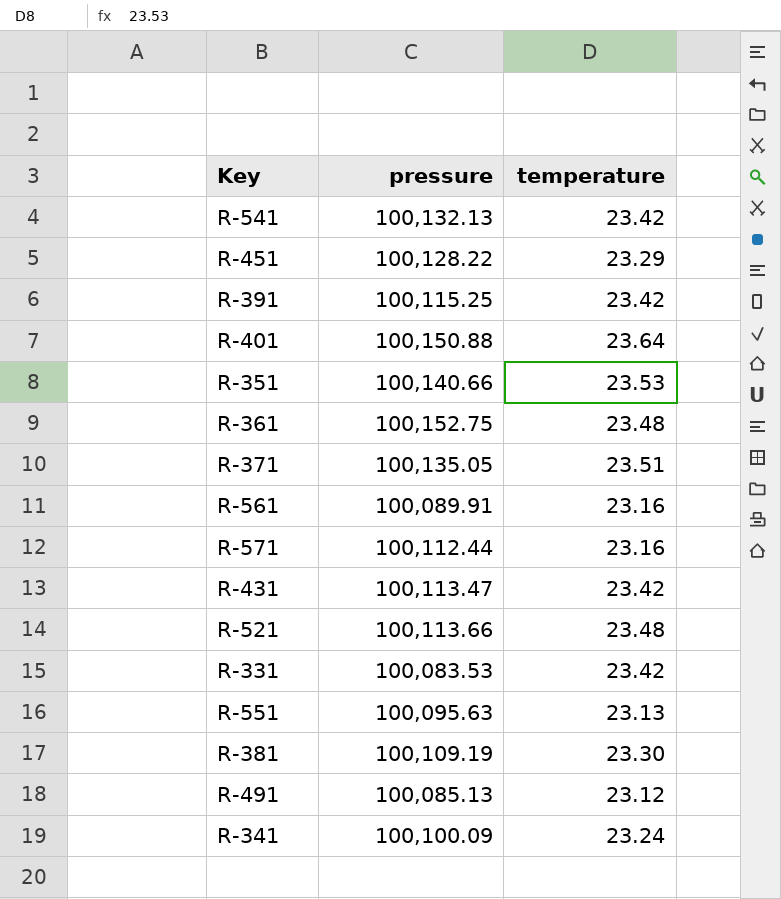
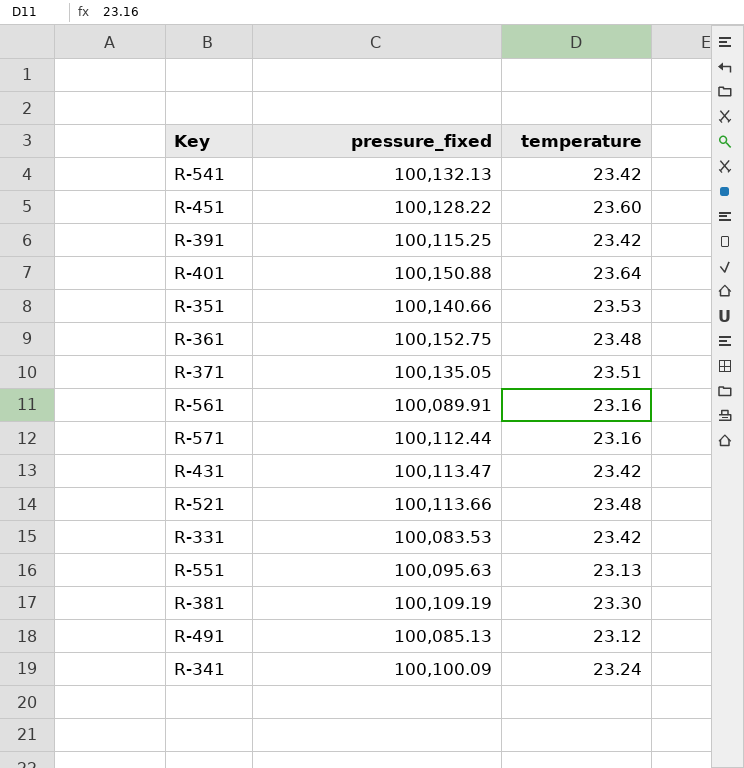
column name: pressure -> pressure_fixed
R-451 | temperature: 23.29 -> 23.60

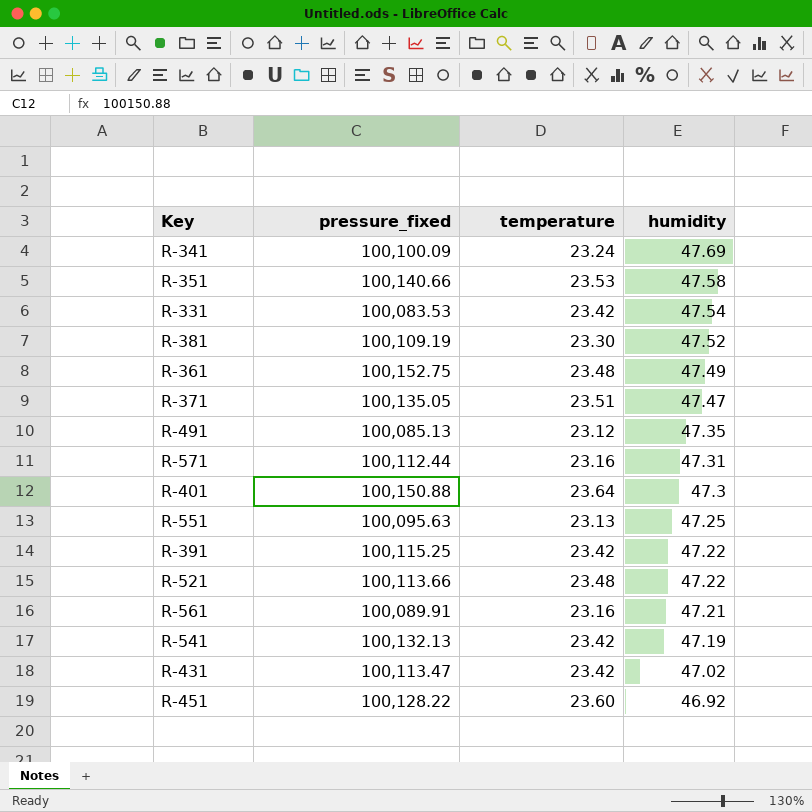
row order: none -> humidity descending
column humidity | position: none -> 4

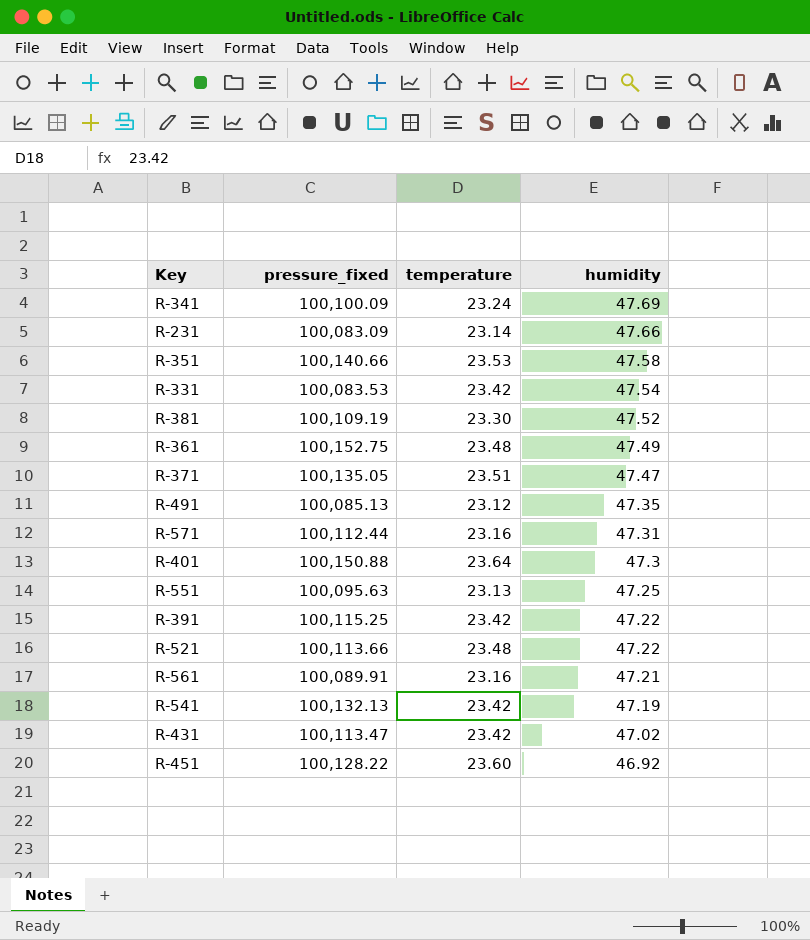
row R-231: none -> 100,083.09 | 23.14 | 47.66

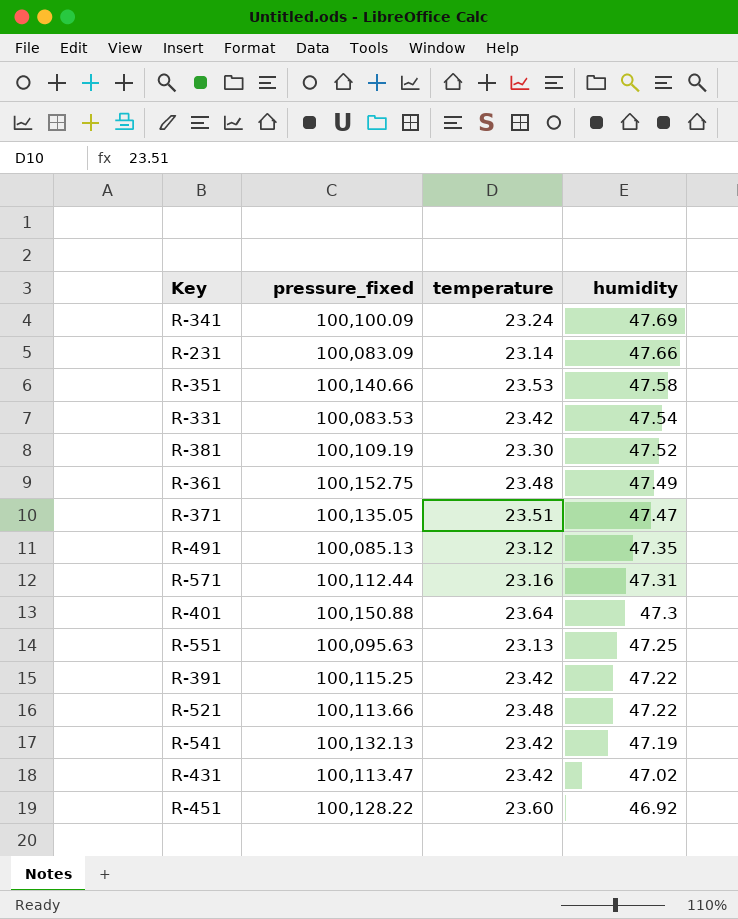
row R-561: 100,089.91 | 23.16 | 47.21 -> none

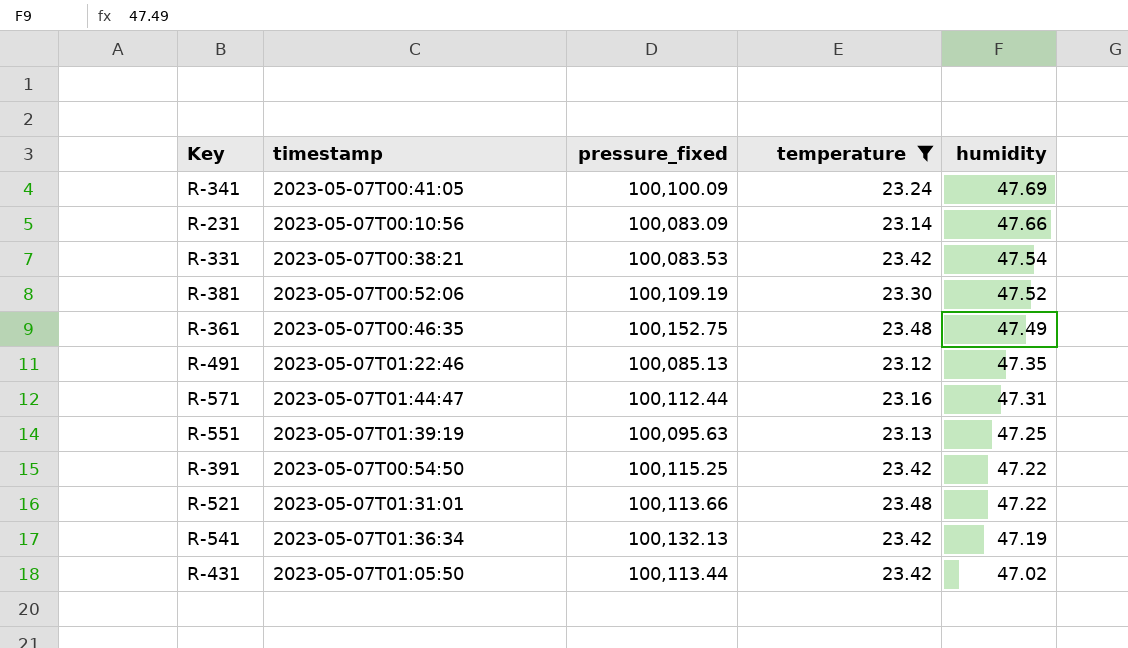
filter: none -> temperature <= 23.48
column timestamp | position: none -> 2
R-431 | pressure_fixed: 100,113.47 -> 100,113.44

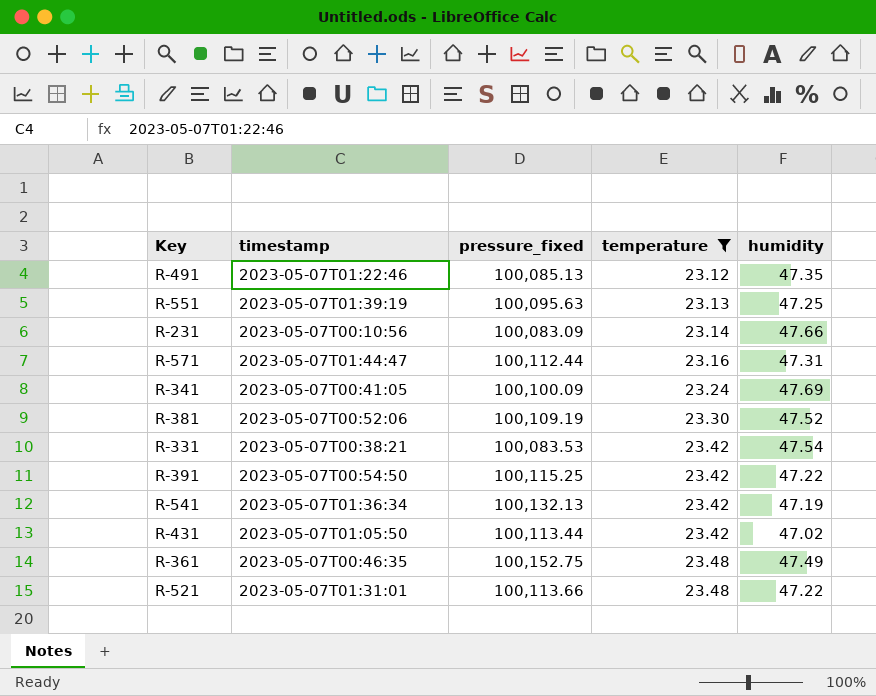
row order: humidity descending -> temperature ascending

